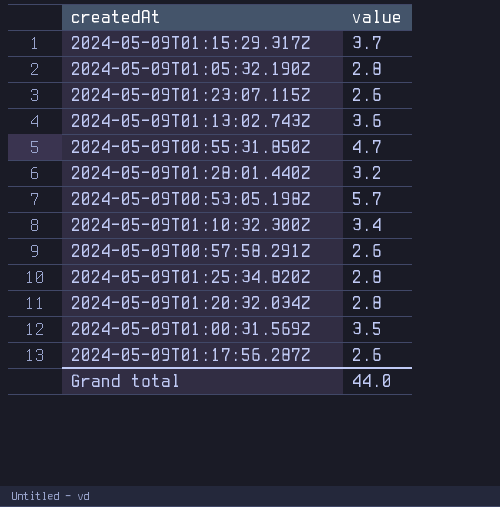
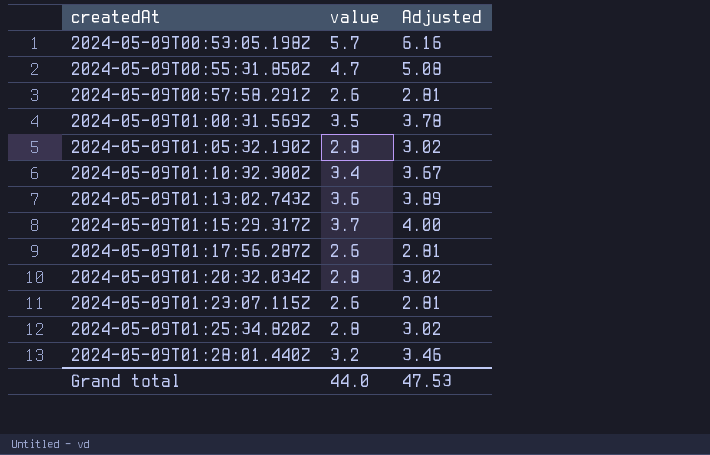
row order: none -> createdAt ascending
column Adjusted | formula: none -> [value] * 1.08

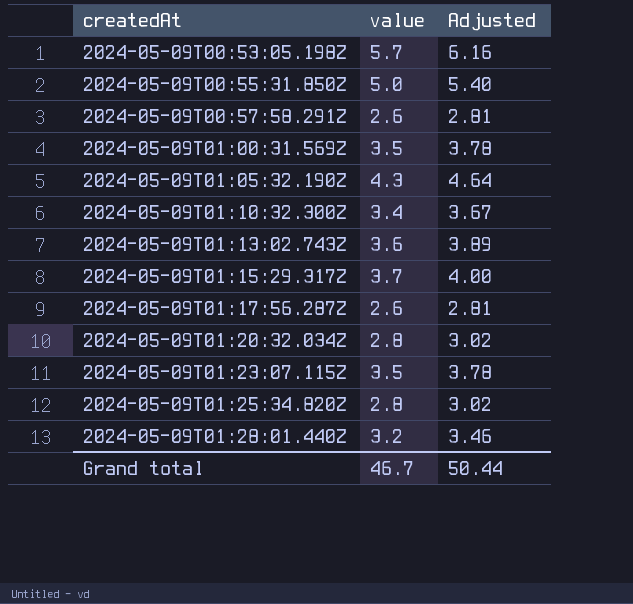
2024-05-09T00:55:31.850Z | value: 4.7 -> 5.0
2024-05-09T00:55:31.850Z | Adjusted: 5.08 -> 5.40
2024-05-09T01:05:32.190Z | value: 2.8 -> 4.3
2024-05-09T01:05:32.190Z | Adjusted: 3.02 -> 4.64
2024-05-09T01:23:07.115Z | value: 2.6 -> 3.5
2024-05-09T01:23:07.115Z | Adjusted: 2.81 -> 3.78
Grand total | value: 44.0 -> 46.7
Grand total | Adjusted: 47.53 -> 50.44

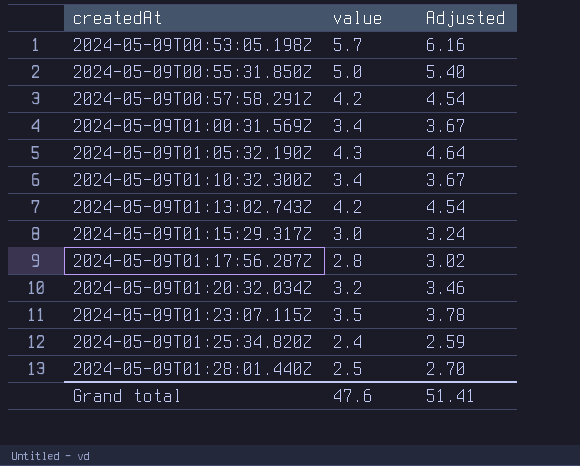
2024-05-09T00:57:58.291Z | value: 2.6 -> 4.2
2024-05-09T00:57:58.291Z | Adjusted: 2.81 -> 4.54
2024-05-09T01:00:31.569Z | value: 3.5 -> 3.4
2024-05-09T01:00:31.569Z | Adjusted: 3.78 -> 3.67
2024-05-09T01:13:02.743Z | value: 3.6 -> 4.2
2024-05-09T01:13:02.743Z | Adjusted: 3.89 -> 4.54
2024-05-09T01:15:29.317Z | value: 3.7 -> 3.0
2024-05-09T01:15:29.317Z | Adjusted: 4.00 -> 3.24
2024-05-09T01:17:56.287Z | value: 2.6 -> 2.8
2024-05-09T01:17:56.287Z | Adjusted: 2.81 -> 3.02
2024-05-09T01:20:32.034Z | value: 2.8 -> 3.2
2024-05-09T01:20:32.034Z | Adjusted: 3.02 -> 3.46
2024-05-09T01:25:34.820Z | value: 2.8 -> 2.4
2024-05-09T01:25:34.820Z | Adjusted: 3.02 -> 2.59
2024-05-09T01:28:01.440Z | value: 3.2 -> 2.5
2024-05-09T01:28:01.440Z | Adjusted: 3.46 -> 2.70
Grand total | value: 46.7 -> 47.6
Grand total | Adjusted: 50.44 -> 51.41

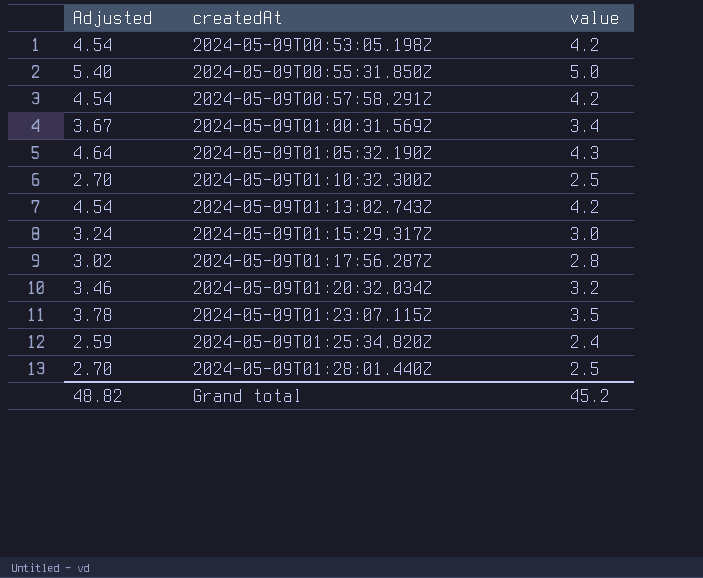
column Adjusted | position: 3 -> 1
2024-05-09T00:53:05.198Z | Adjusted: 6.16 -> 4.54
2024-05-09T00:53:05.198Z | value: 5.7 -> 4.2
2024-05-09T01:10:32.300Z | Adjusted: 3.67 -> 2.70
2024-05-09T01:10:32.300Z | value: 3.4 -> 2.5
Grand total | Adjusted: 51.41 -> 48.82
Grand total | value: 47.6 -> 45.2

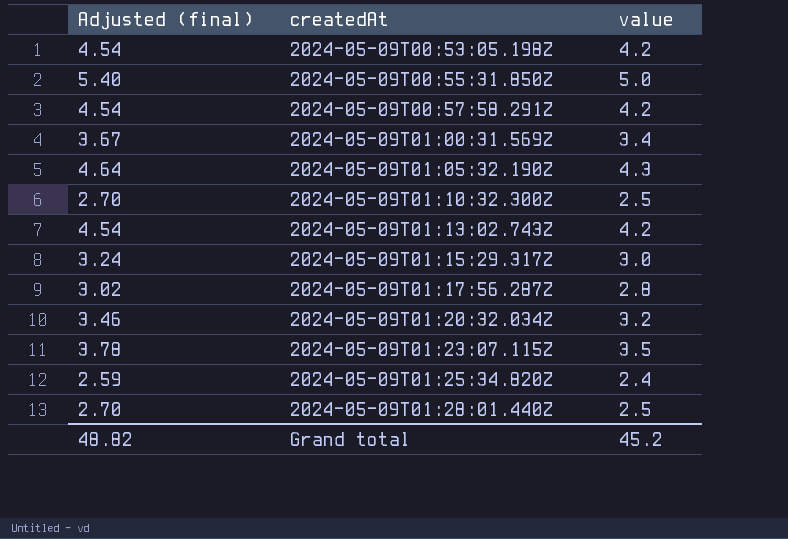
column name: Adjusted -> Adjusted (final)

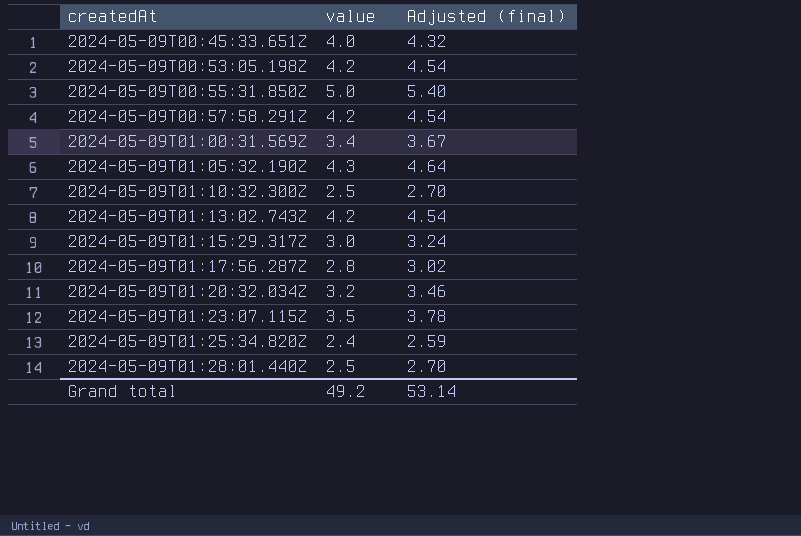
column Adjusted (final) | position: 1 -> 3
row 2024-05-09T00:45:33.651Z: none -> 4.0 | 4.32
Grand total | value: 45.2 -> 49.2
Grand total | Adjusted (final): 48.82 -> 53.14

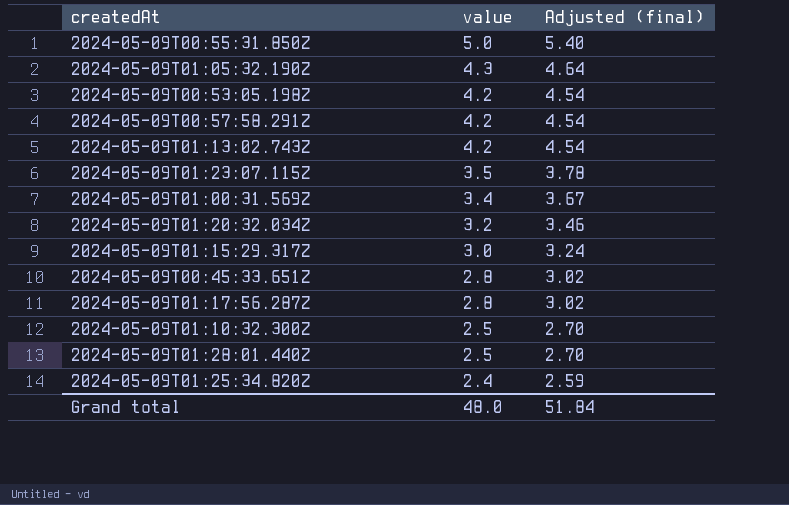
row order: createdAt ascending -> value descending
2024-05-09T00:45:33.651Z | value: 4.0 -> 2.8
2024-05-09T00:45:33.651Z | Adjusted (final): 4.32 -> 3.02
Grand total | value: 49.2 -> 48.0
Grand total | Adjusted (final): 53.14 -> 51.84

